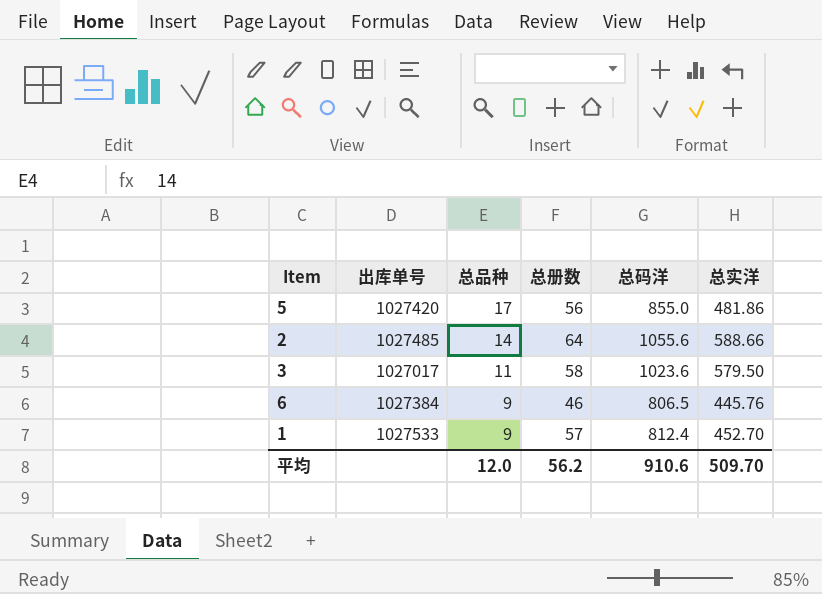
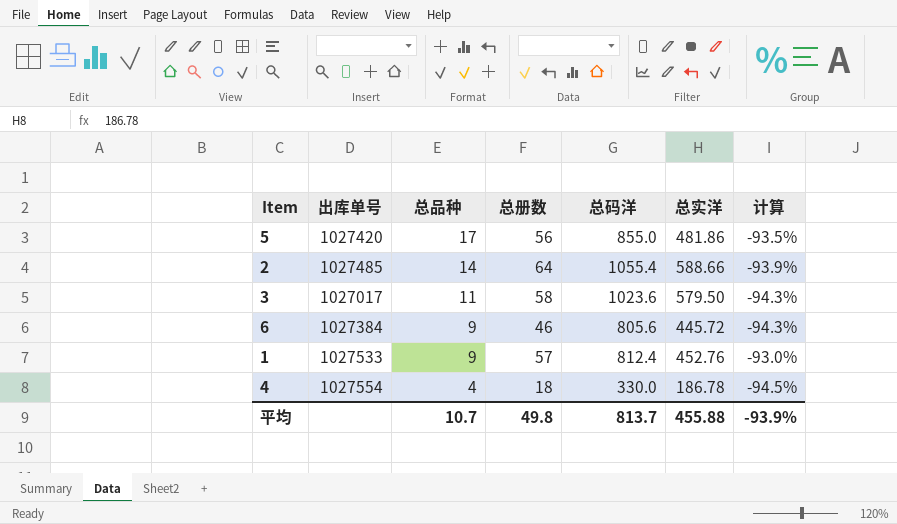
column 计算 | formula: none -> ([总册数] - [总码洋]) / [总码洋]
2 | 总码洋: 1055.6 -> 1055.4
6 | 总码洋: 806.5 -> 805.6
6 | 总实洋: 445.76 -> 445.72
1 | 总实洋: 452.70 -> 452.76
row 4: none -> 1027554 | 4 | 18 | 330.0 | 186.78 | -94.5%
平均 | 总品种: 12.0 -> 10.7
平均 | 总册数: 56.2 -> 49.8
平均 | 总码洋: 910.6 -> 813.7
平均 | 总实洋: 509.70 -> 455.88

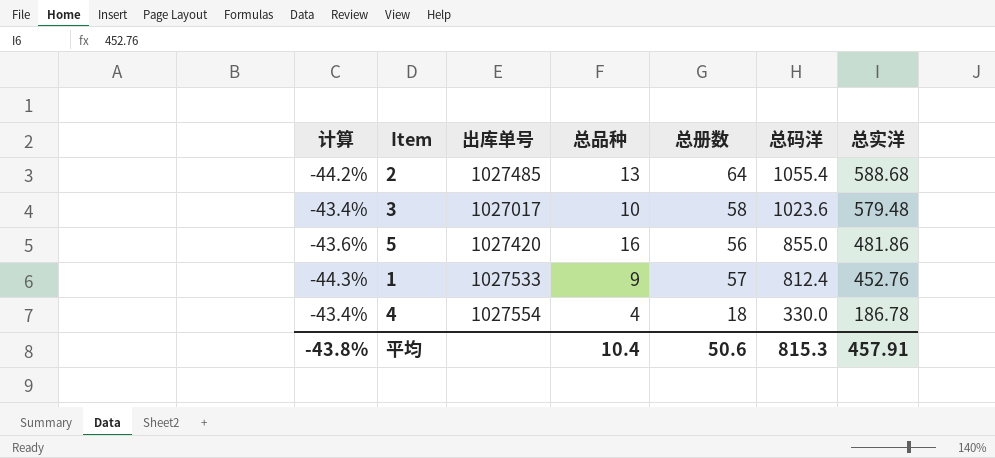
row order: 总品种 descending -> 总码洋 descending
column 计算 | formula: ([总册数] - [总码洋]) / [总码洋] -> ([总实洋] - [总码洋]) / [总码洋]
column 计算 | position: 7 -> 1
row 6: 1027384 | 9 | 46 | 805.6 | 445.72 | -94.3% -> none
2 | 总品种: 14 -> 13
2 | 总实洋: 588.66 -> 588.68
3 | 总品种: 11 -> 10
3 | 总实洋: 579.50 -> 579.48
5 | 总品种: 17 -> 16
平均 | 计算: -93.9% -> -43.8%
平均 | 总品种: 10.7 -> 10.4
平均 | 总册数: 49.8 -> 50.6
平均 | 总码洋: 813.7 -> 815.3
平均 | 总实洋: 455.88 -> 457.91

